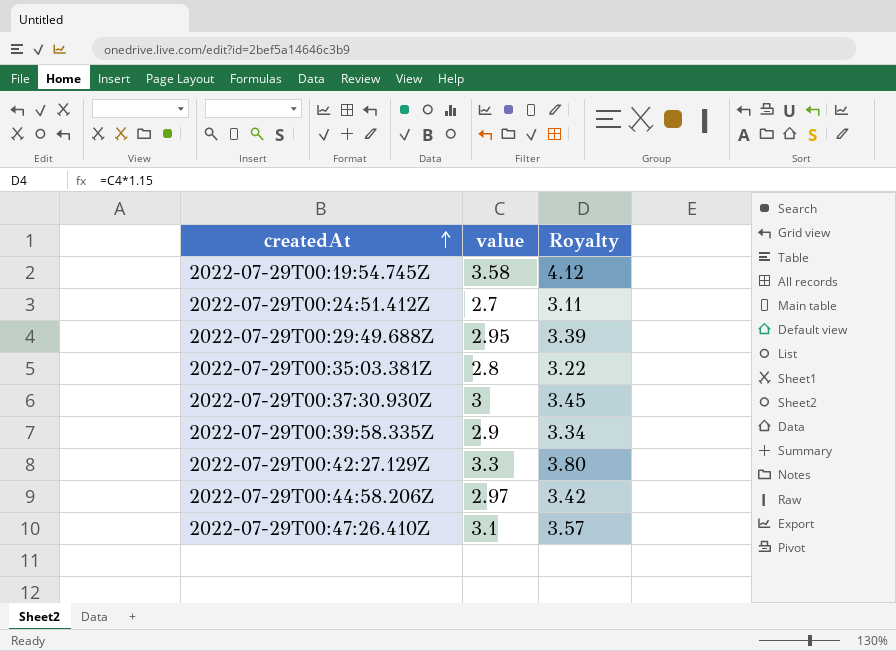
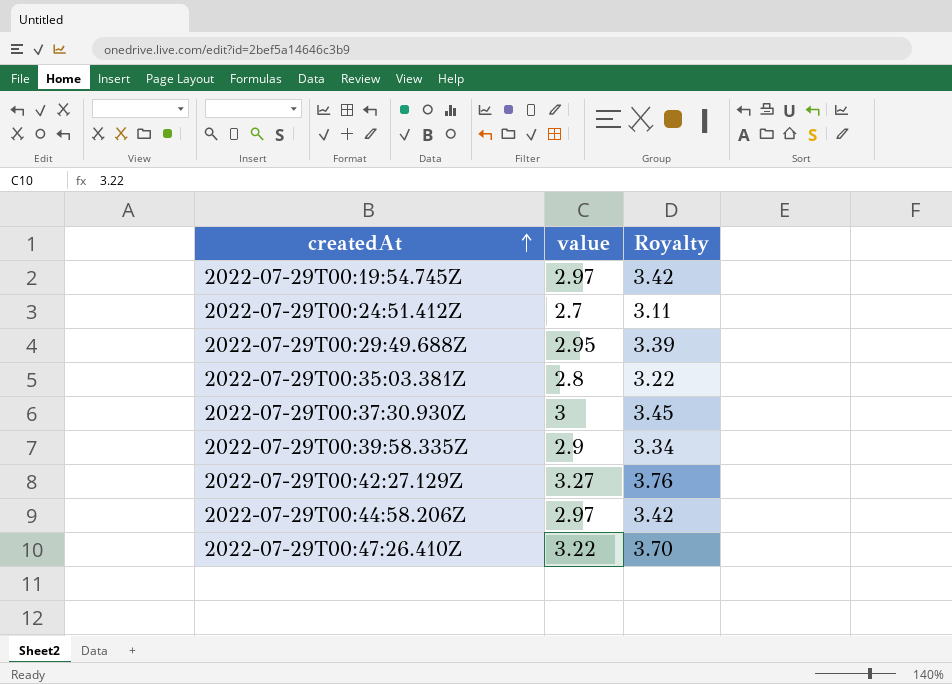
2022-07-29T00:19:54.745Z | value: 3.58 -> 2.97
2022-07-29T00:19:54.745Z | Royalty: 4.12 -> 3.42
2022-07-29T00:42:27.129Z | value: 3.3 -> 3.27
2022-07-29T00:42:27.129Z | Royalty: 3.80 -> 3.76
2022-07-29T00:47:26.410Z | value: 3.1 -> 3.22
2022-07-29T00:47:26.410Z | Royalty: 3.57 -> 3.70

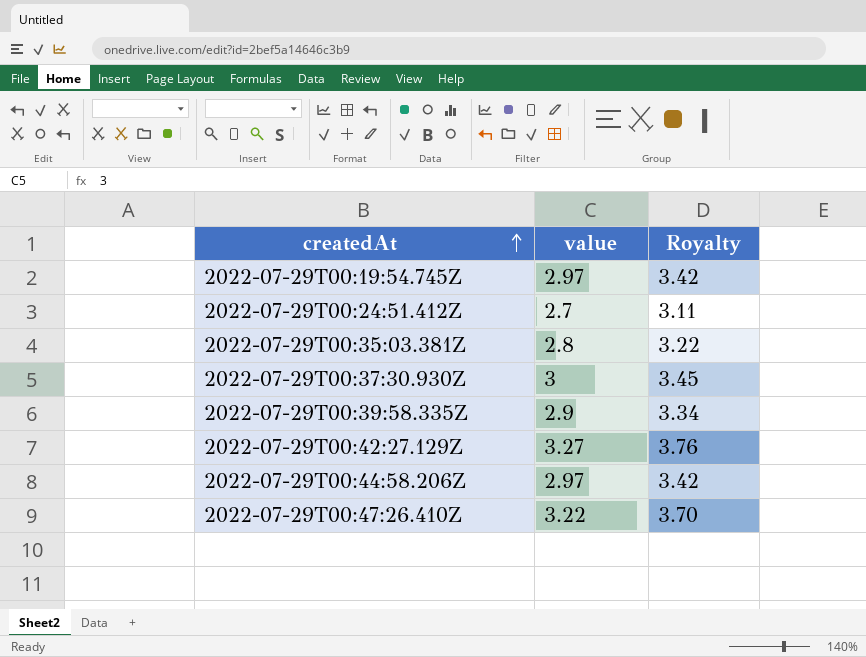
row 2022-07-29T00:29:49.688Z: 2.95 | 3.39 -> none

